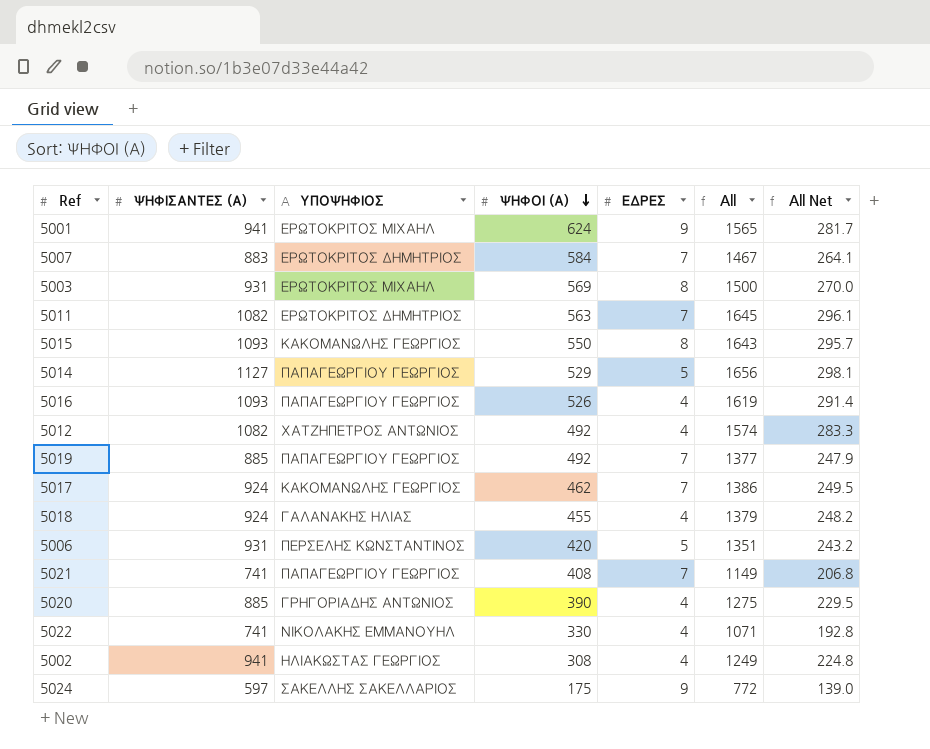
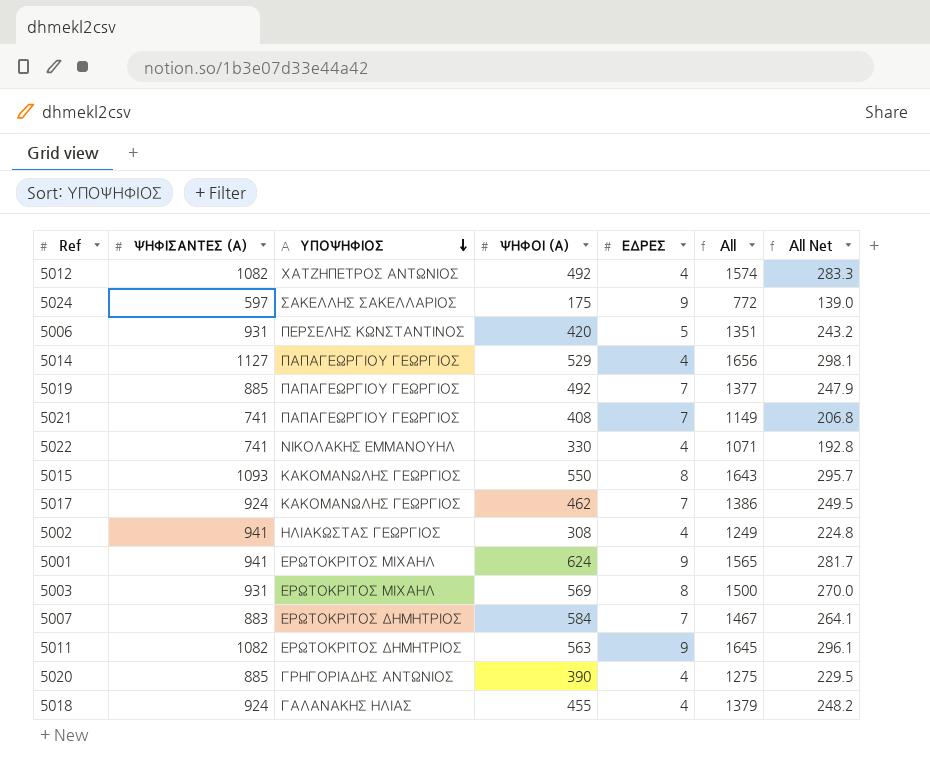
row order: ΨΗΦΟΙ (Α) descending -> ΥΠΟΨΗΦΙΟΣ descending
row 5016: 1093 | ΠΑΠΑΓΕΩΡΓΙΟΥ ΓΕΩΡΓΙΟΣ | 526 | 4 | 1619 | 291.4 -> none
5014 | ΕΔΡΕΣ: 5 -> 4
5011 | ΕΔΡΕΣ: 7 -> 9

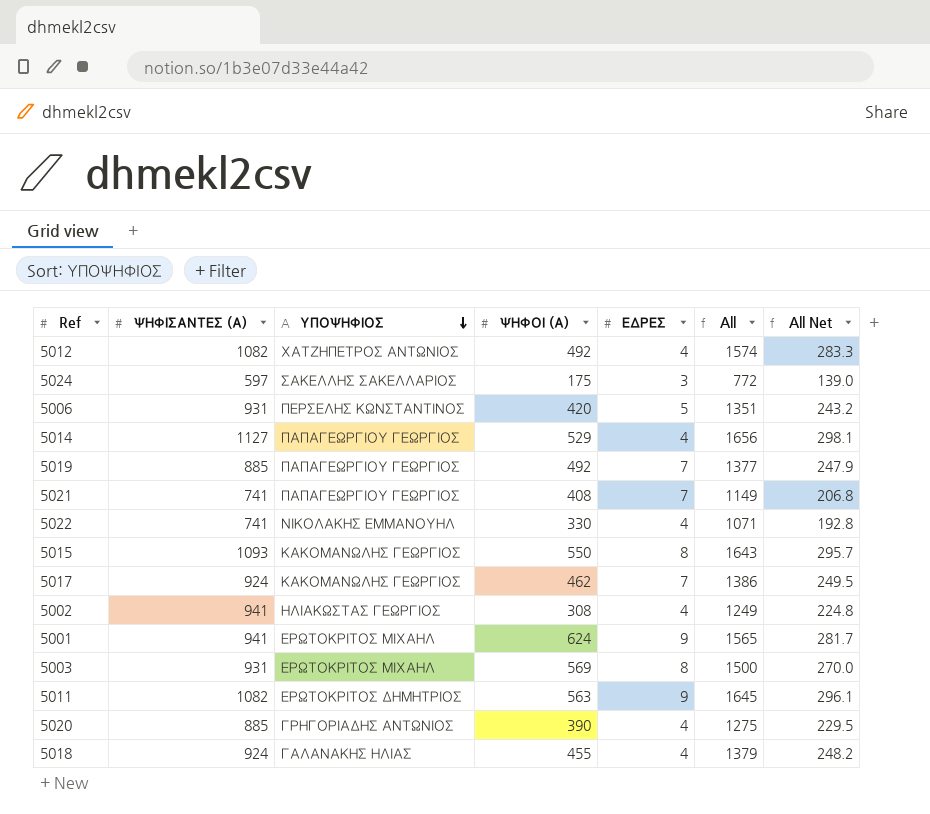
row 5007: 883 | ΕΡΩΤΟΚΡΙΤΟΣ ΔΗΜΗΤΡΙΟΣ | 584 | 7 | 1467 | 264.1 -> none
5024 | ΕΔΡΕΣ: 9 -> 3

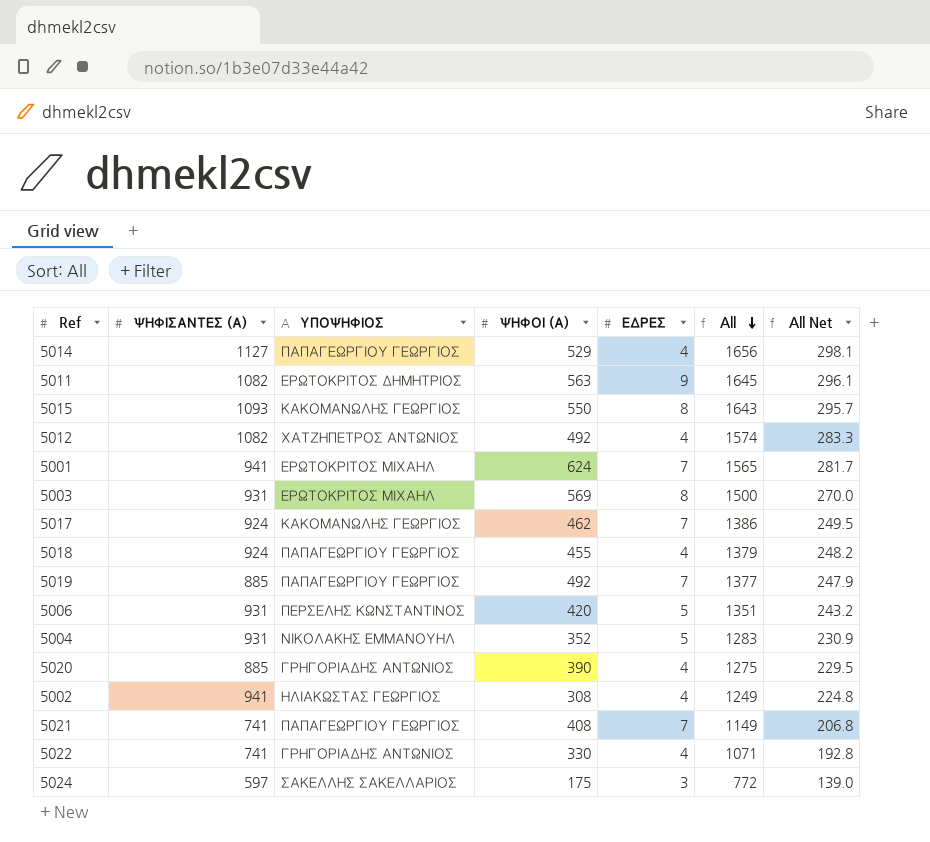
row order: ΥΠΟΨΗΦΙΟΣ descending -> All descending
5001 | ΕΔΡΕΣ: 9 -> 7
5018 | ΥΠΟΨΗΦΙΟΣ: ΓΑΛΑΝΑΚΗΣ ΗΛΙΑΣ -> ΠΑΠΑΓΕΩΡΓΙΟΥ ΓΕΩΡΓΙΟΣ
row 5004: none -> 931 | ΝΙΚΟΛΑΚΗΣ ΕΜΜΑΝΟΥΗΛ | 352 | 5 | 1283 | 230.9
5022 | ΥΠΟΨΗΦΙΟΣ: ΝΙΚΟΛΑΚΗΣ ΕΜΜΑΝΟΥΗΛ -> ΓΡΗΓΟΡΙΑΔΗΣ ΑΝΤΩΝΙΟΣ

